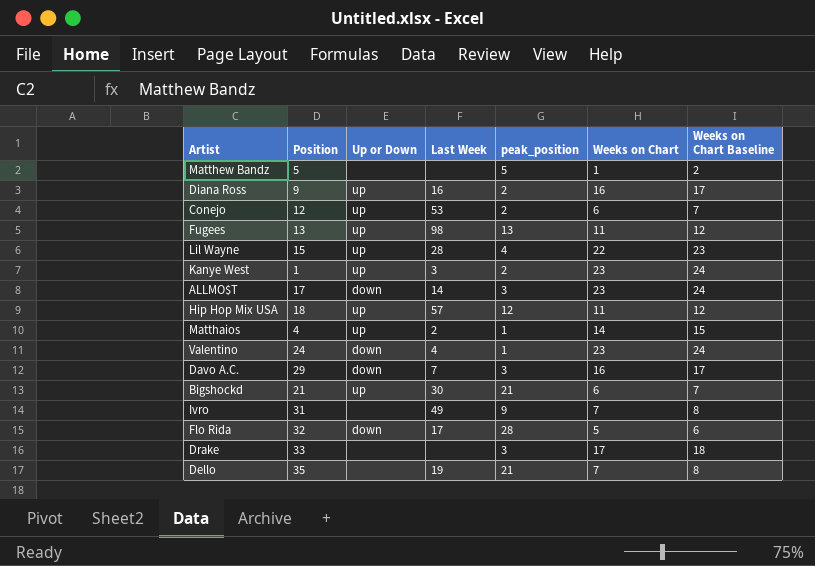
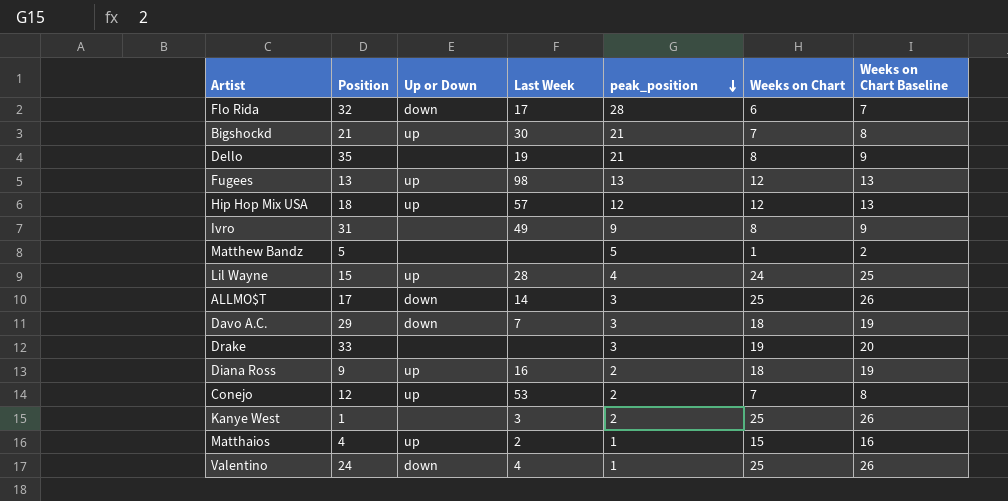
row order: none -> peak_position descending
Flo Rida | Weeks on Chart: 5 -> 6
Flo Rida | Weeks on Chart Baseline: 6 -> 7
Bigshockd | Weeks on Chart: 6 -> 7
Bigshockd | Weeks on Chart Baseline: 7 -> 8
Dello | Weeks on Chart: 7 -> 8
Dello | Weeks on Chart Baseline: 8 -> 9
Fugees | Weeks on Chart: 11 -> 12
Fugees | Weeks on Chart Baseline: 12 -> 13
Hip Hop Mix USA | Weeks on Chart: 11 -> 12
Hip Hop Mix USA | Weeks on Chart Baseline: 12 -> 13
Ivro | Weeks on Chart: 7 -> 8
Ivro | Weeks on Chart Baseline: 8 -> 9
Lil Wayne | Weeks on Chart: 22 -> 24
Lil Wayne | Weeks on Chart Baseline: 23 -> 25
ALLMO$T | Weeks on Chart: 23 -> 25
ALLMO$T | Weeks on Chart Baseline: 24 -> 26
Davo A.C. | Weeks on Chart: 16 -> 18
Davo A.C. | Weeks on Chart Baseline: 17 -> 19
Drake | Weeks on Chart: 17 -> 19
Drake | Weeks on Chart Baseline: 18 -> 20
Diana Ross | Weeks on Chart: 16 -> 18
Diana Ross | Weeks on Chart Baseline: 17 -> 19
Conejo | Weeks on Chart: 6 -> 7
Conejo | Weeks on Chart Baseline: 7 -> 8
Kanye West | Up or Down: up -> none
Kanye West | Weeks on Chart: 23 -> 25
Kanye West | Weeks on Chart Baseline: 24 -> 26
Matthaios | Weeks on Chart: 14 -> 15
Matthaios | Weeks on Chart Baseline: 15 -> 16
Valentino | Weeks on Chart: 23 -> 25
Valentino | Weeks on Chart Baseline: 24 -> 26

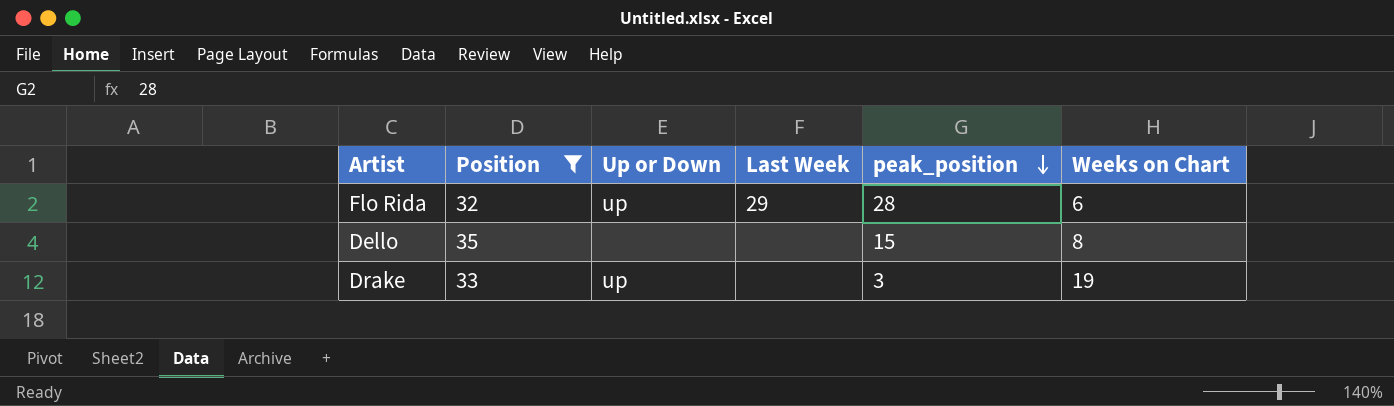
filter: none -> Position >= 32
column Weeks on Chart Baseline | formula: [Weeks on Chart] + 1 -> none
Flo Rida | Up or Down: down -> up
Flo Rida | Last Week: 17 -> 29
Dello | Last Week: 19 -> none
Dello | peak_position: 21 -> 15
Drake | Up or Down: none -> up

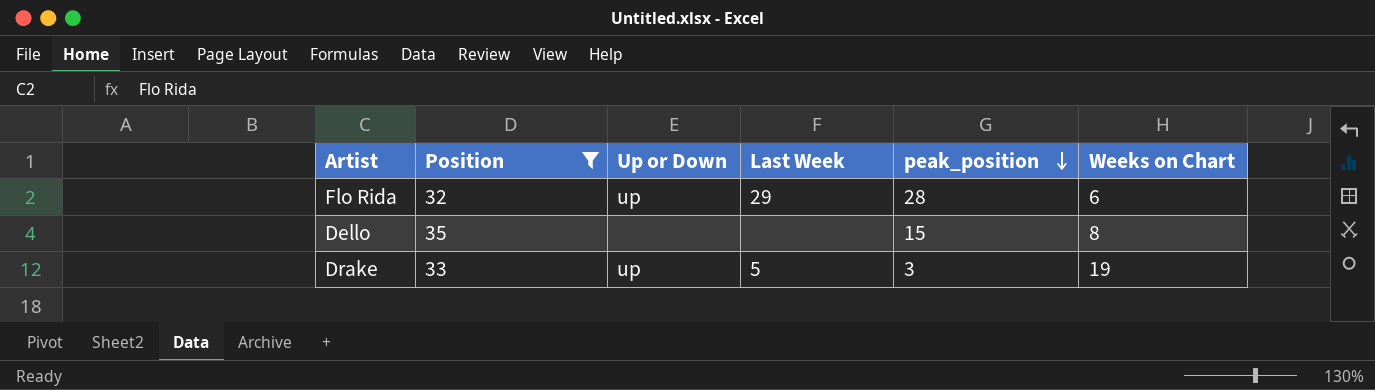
Drake | Last Week: none -> 5

